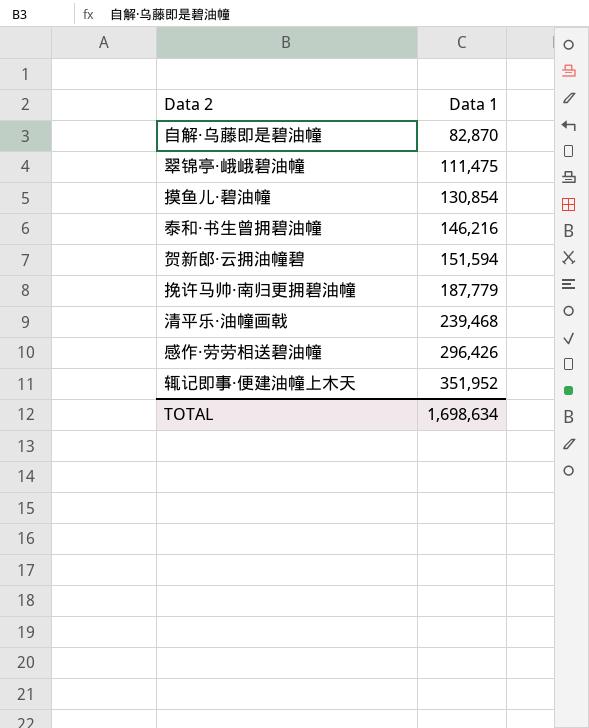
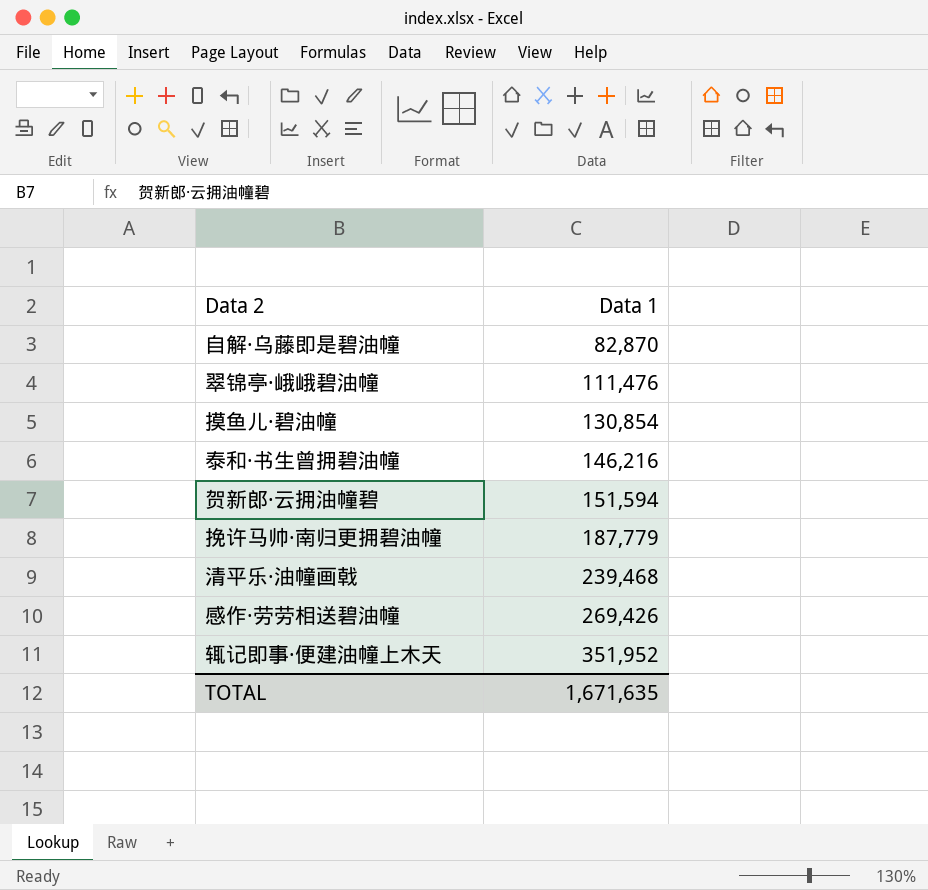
翠锦亭·峨峨碧油幢 | Data 1: 111,475 -> 111,476
感作·劳劳相送碧油幢 | Data 1: 296,426 -> 269,426
TOTAL | Data 1: 1,698,634 -> 1,671,635

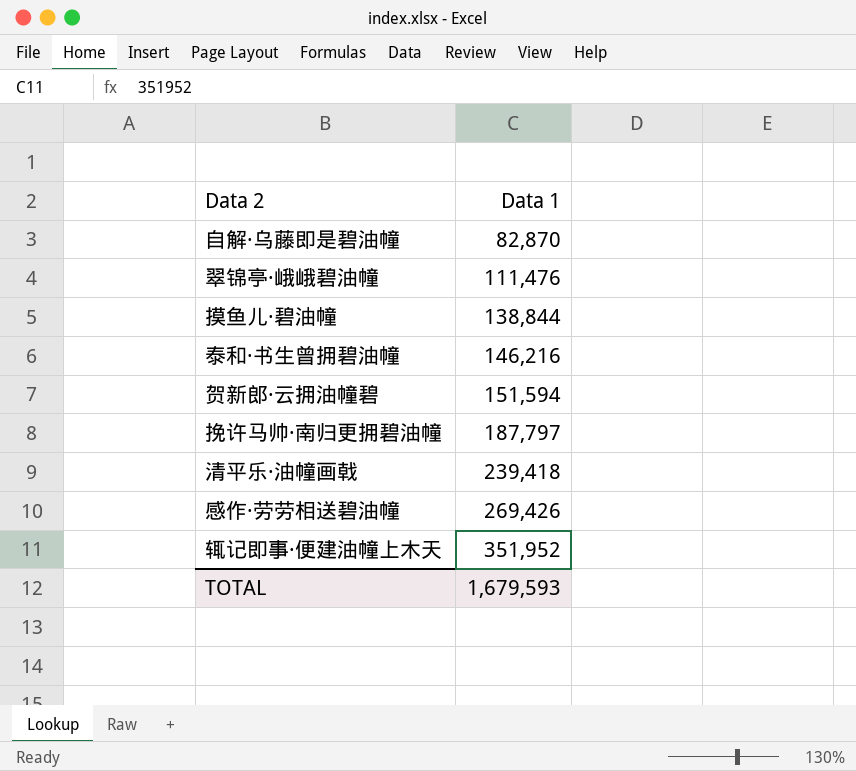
摸鱼儿·碧油幢 | Data 1: 130,854 -> 138,844
挽许马帅·南归更拥碧油幢 | Data 1: 187,779 -> 187,797
清平乐·油幢画戟 | Data 1: 239,468 -> 239,418
TOTAL | Data 1: 1,671,635 -> 1,679,593

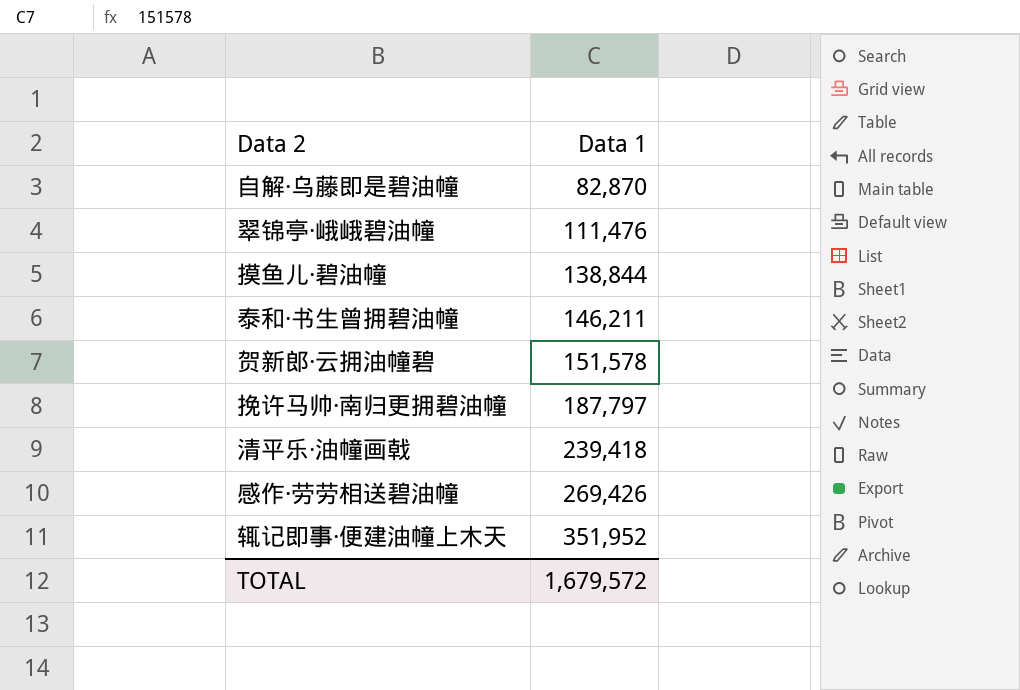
泰和·书生曾拥碧油幢 | Data 1: 146,216 -> 146,211
贺新郎·云拥油幢碧 | Data 1: 151,594 -> 151,578
TOTAL | Data 1: 1,679,593 -> 1,679,572

